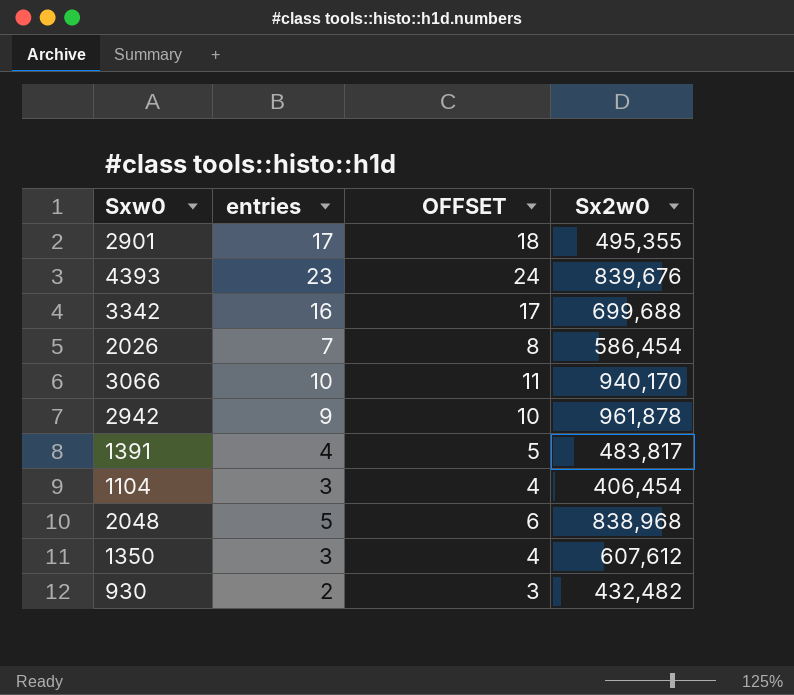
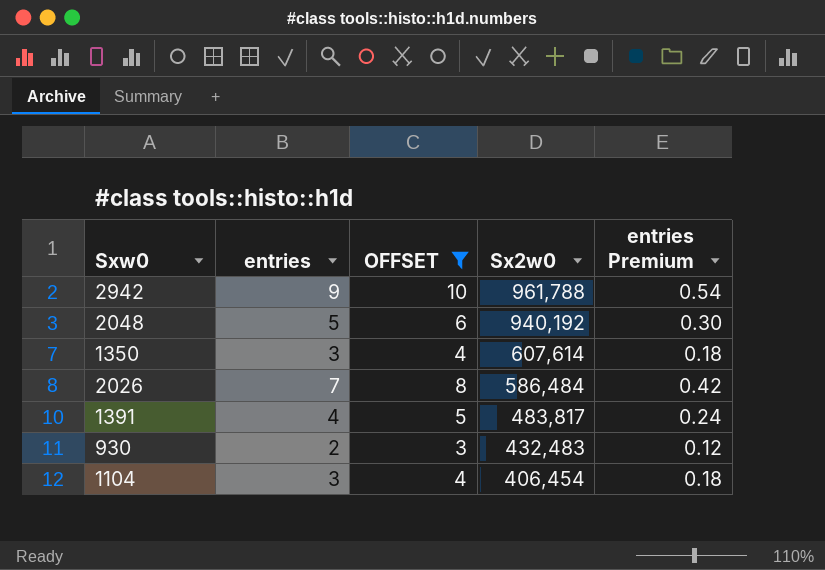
filter: none -> OFFSET <= 10
row order: none -> Sx2w0 descending
column entries Premium | formula: none -> [entries] * 0.06
2942 | Sx2w0: 961,878 -> 961,788
2048 | Sx2w0: 838,968 -> 940,192
1350 | Sx2w0: 607,612 -> 607,614
2026 | Sx2w0: 586,454 -> 586,484
930 | Sx2w0: 432,482 -> 432,483

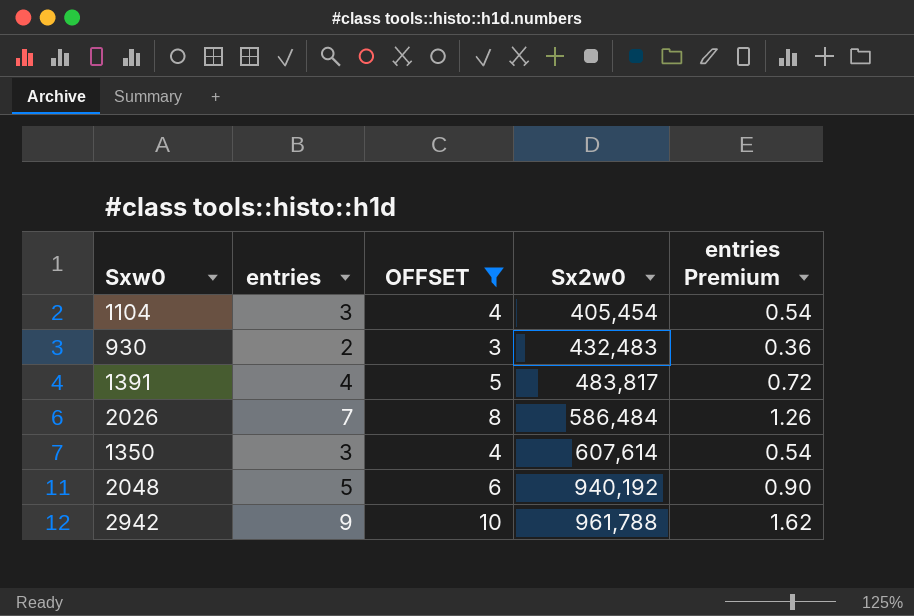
row order: Sx2w0 descending -> Sx2w0 ascending
column entries Premium | formula: [entries] * 0.06 -> [entries] * 0.18
1104 | Sx2w0: 406,454 -> 405,454

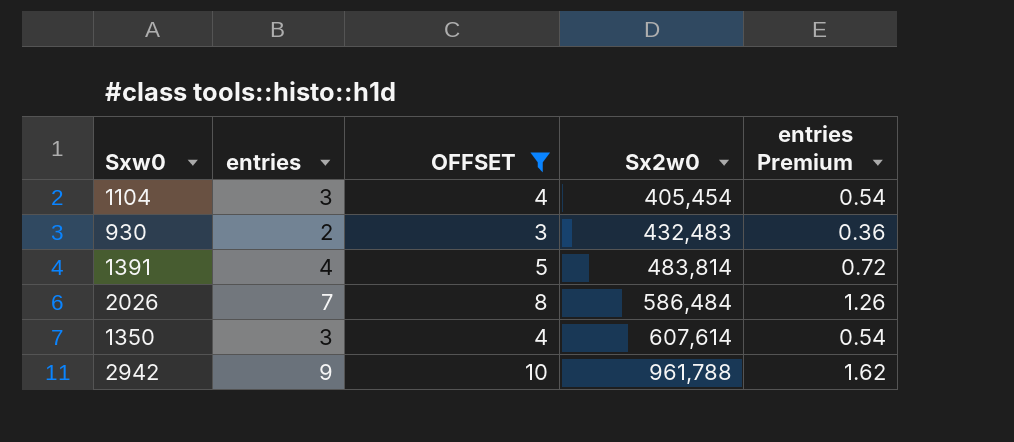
row 2048: 5 | 6 | 940,192 | 0.90 -> none
1391 | Sx2w0: 483,817 -> 483,814

